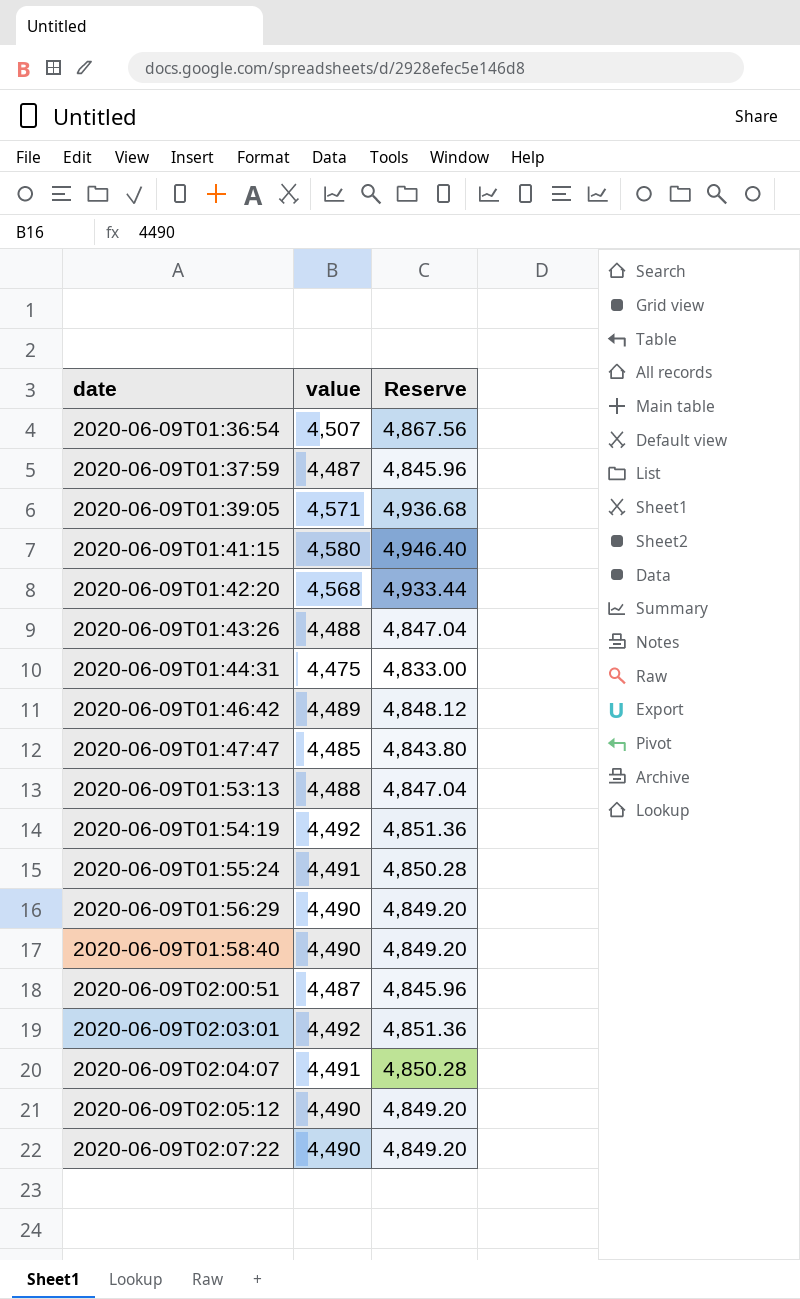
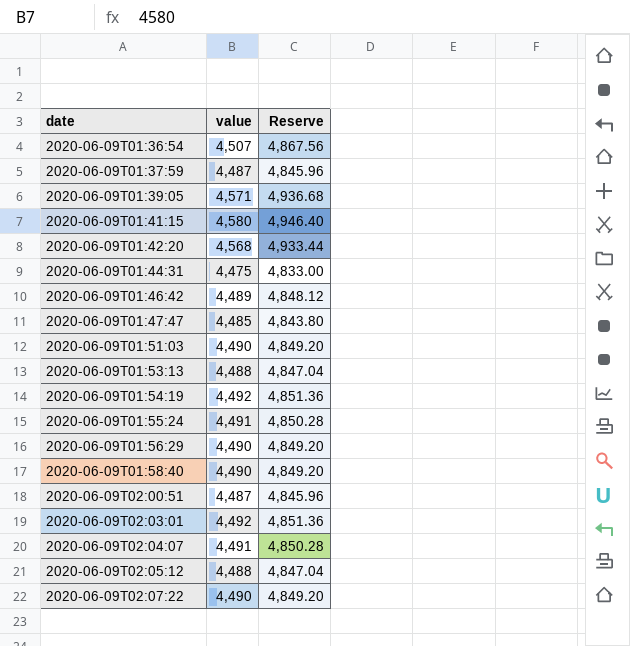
row 2020-06-09T01:43:26: 4,488 | 4,847.04 -> none
row 2020-06-09T01:51:03: none -> 4,490 | 4,849.20
2020-06-09T02:05:12 | value: 4,490 -> 4,488
2020-06-09T02:05:12 | Reserve: 4,849.20 -> 4,847.04

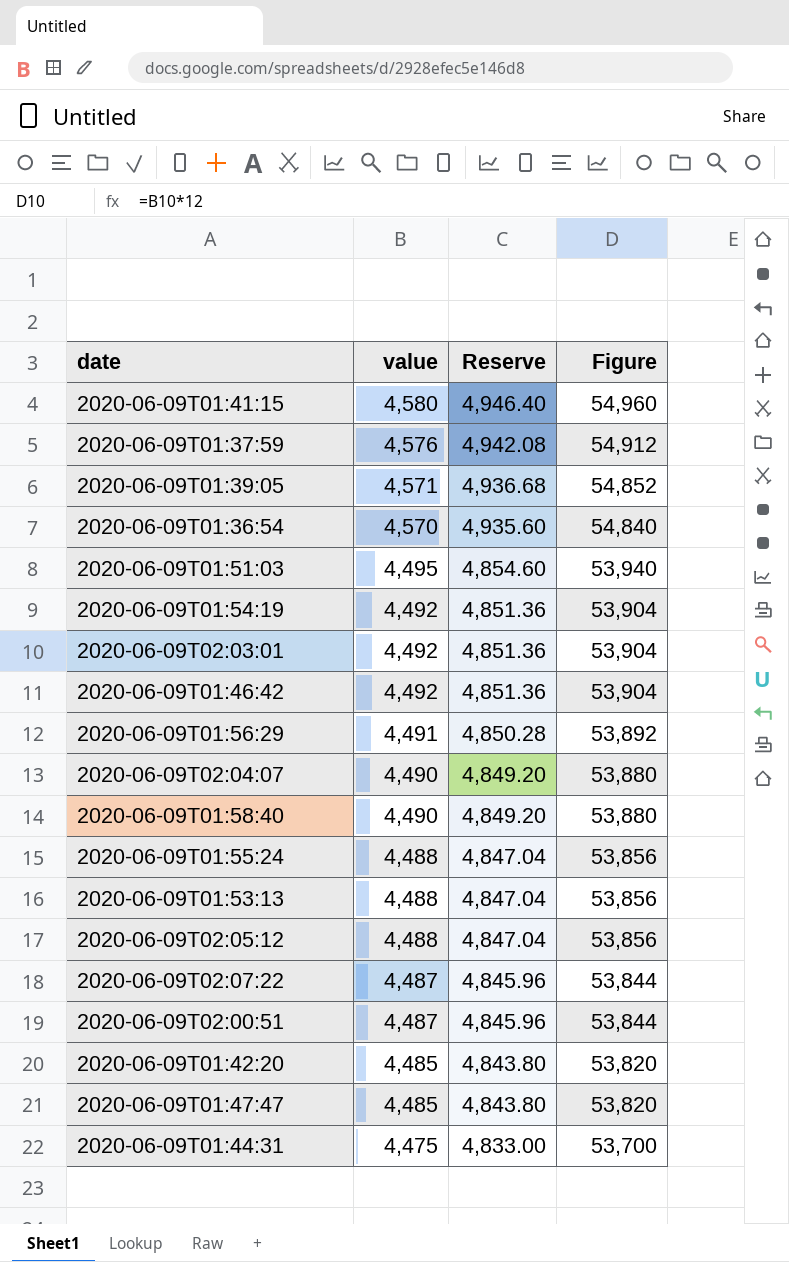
row order: date ascending -> value descending
column Figure | formula: none -> [value] * 12
2020-06-09T01:37:59 | value: 4,487 -> 4,576
2020-06-09T01:37:59 | Reserve: 4,845.96 -> 4,942.08
2020-06-09T01:36:54 | value: 4,507 -> 4,570
2020-06-09T01:36:54 | Reserve: 4,867.56 -> 4,935.60
2020-06-09T01:51:03 | value: 4,490 -> 4,495
2020-06-09T01:51:03 | Reserve: 4,849.20 -> 4,854.60
2020-06-09T01:46:42 | value: 4,489 -> 4,492
2020-06-09T01:46:42 | Reserve: 4,848.12 -> 4,851.36
2020-06-09T01:56:29 | value: 4,490 -> 4,491
2020-06-09T01:56:29 | Reserve: 4,849.20 -> 4,850.28
2020-06-09T02:04:07 | value: 4,491 -> 4,490
2020-06-09T02:04:07 | Reserve: 4,850.28 -> 4,849.20
2020-06-09T01:55:24 | value: 4,491 -> 4,488
2020-06-09T01:55:24 | Reserve: 4,850.28 -> 4,847.04
2020-06-09T02:07:22 | value: 4,490 -> 4,487
2020-06-09T02:07:22 | Reserve: 4,849.20 -> 4,845.96
2020-06-09T01:42:20 | value: 4,568 -> 4,485
2020-06-09T01:42:20 | Reserve: 4,933.44 -> 4,843.80

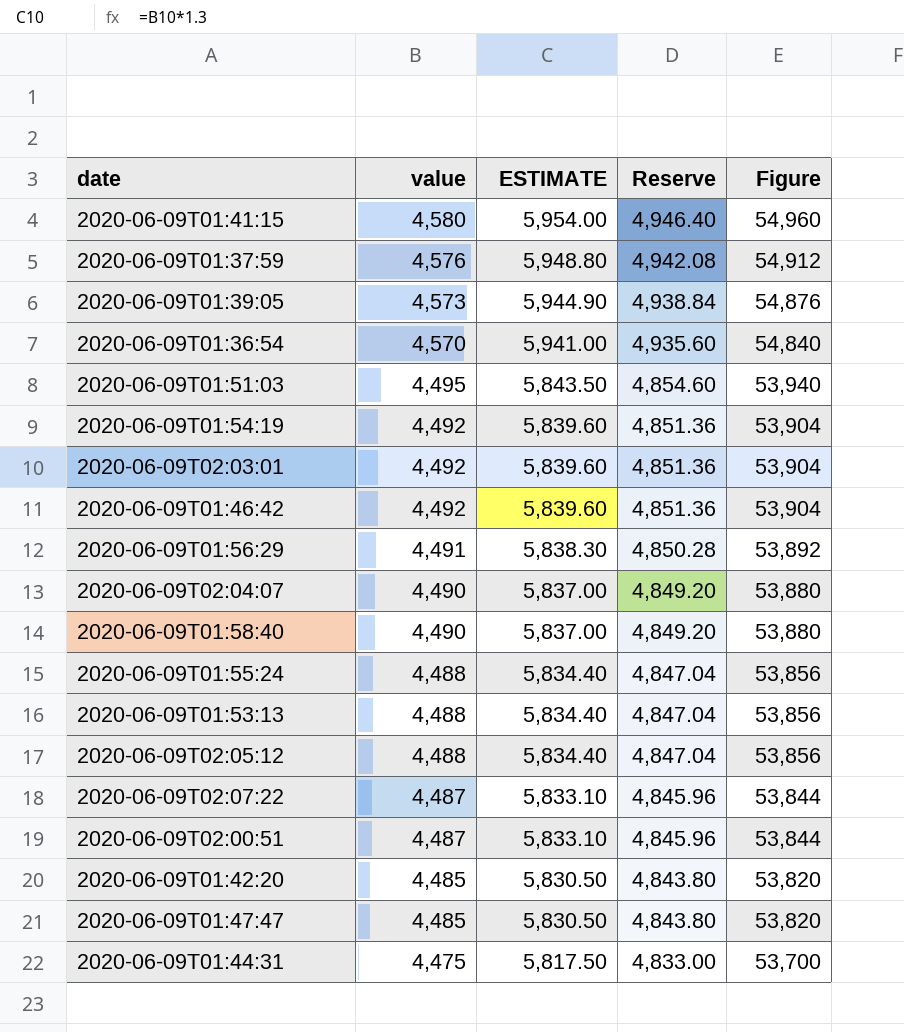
column ESTIMATE | formula: none -> [value] * 1.3
2020-06-09T01:39:05 | value: 4,571 -> 4,573
2020-06-09T01:39:05 | Reserve: 4,936.68 -> 4,938.84
2020-06-09T01:39:05 | Figure: 54,852 -> 54,876

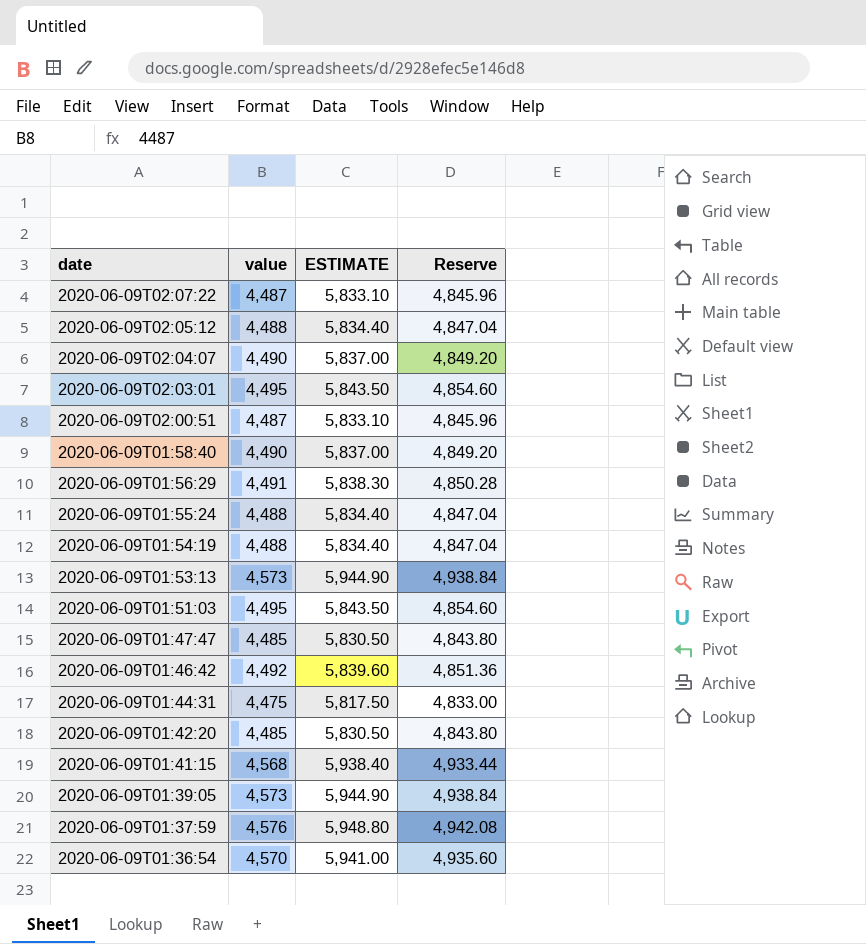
row order: value descending -> date descending
column Figure | formula: [value] * 12 -> none
2020-06-09T02:03:01 | value: 4,492 -> 4,495
2020-06-09T02:03:01 | ESTIMATE: 5,839.60 -> 5,843.50
2020-06-09T02:03:01 | Reserve: 4,851.36 -> 4,854.60
2020-06-09T01:54:19 | value: 4,492 -> 4,488
2020-06-09T01:54:19 | ESTIMATE: 5,839.60 -> 5,834.40
2020-06-09T01:54:19 | Reserve: 4,851.36 -> 4,847.04
2020-06-09T01:53:13 | value: 4,488 -> 4,573
2020-06-09T01:53:13 | ESTIMATE: 5,834.40 -> 5,944.90
2020-06-09T01:53:13 | Reserve: 4,847.04 -> 4,938.84
2020-06-09T01:41:15 | value: 4,580 -> 4,568
2020-06-09T01:41:15 | ESTIMATE: 5,954.00 -> 5,938.40
2020-06-09T01:41:15 | Reserve: 4,946.40 -> 4,933.44

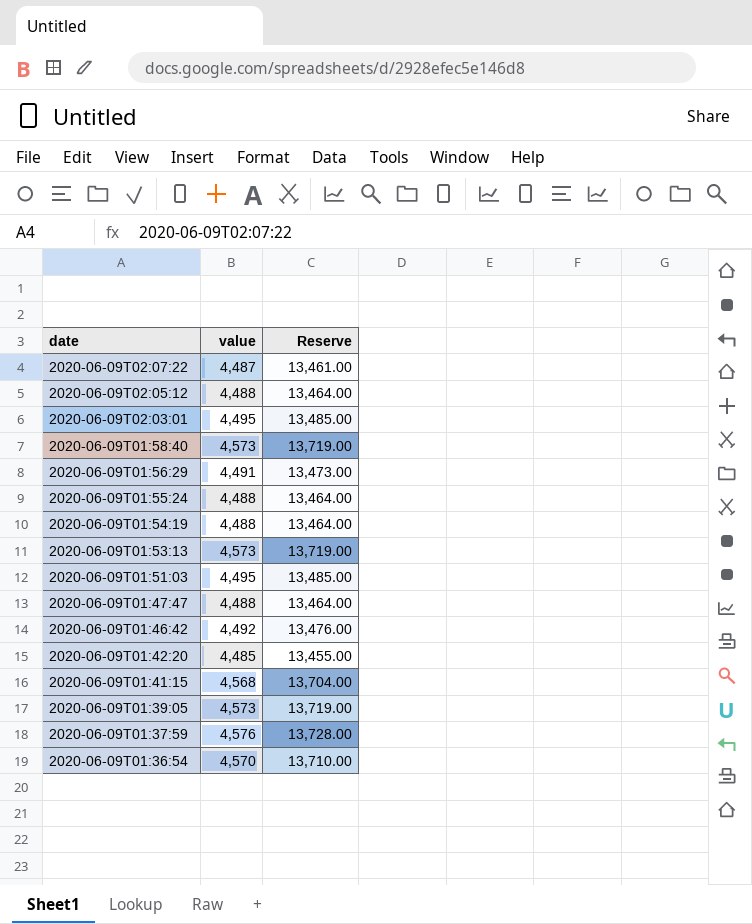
column ESTIMATE | formula: [value] * 1.3 -> none
column Reserve | formula: [value] * 1.08 -> [value] * 3
row 2020-06-09T02:04:07: 4,490 | 5,837.00 | 4,849.20 -> none
row 2020-06-09T02:00:51: 4,487 | 5,833.10 | 4,845.96 -> none
row 2020-06-09T01:44:31: 4,475 | 5,817.50 | 4,833.00 -> none
2020-06-09T01:58:40 | value: 4,490 -> 4,573
2020-06-09T01:47:47 | value: 4,485 -> 4,488

